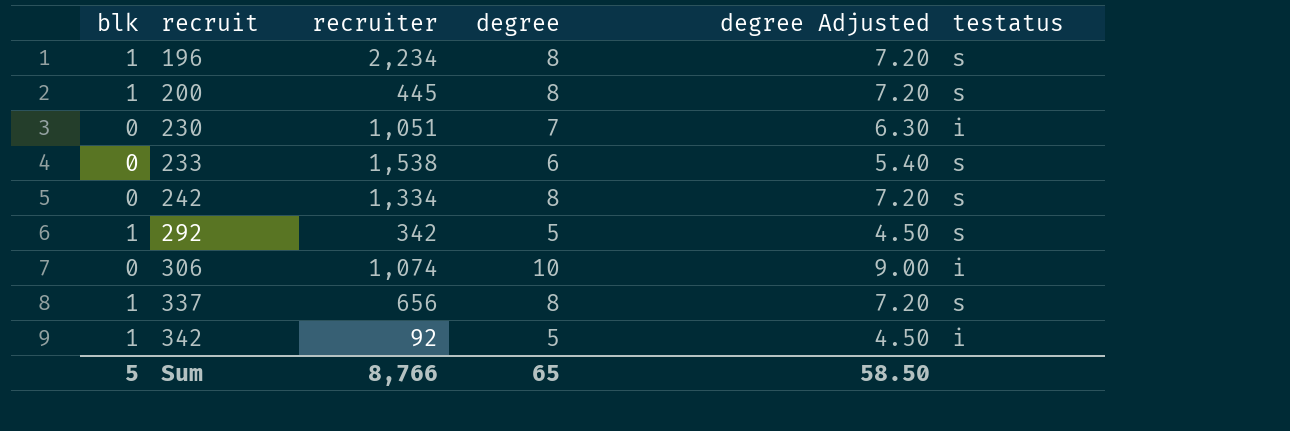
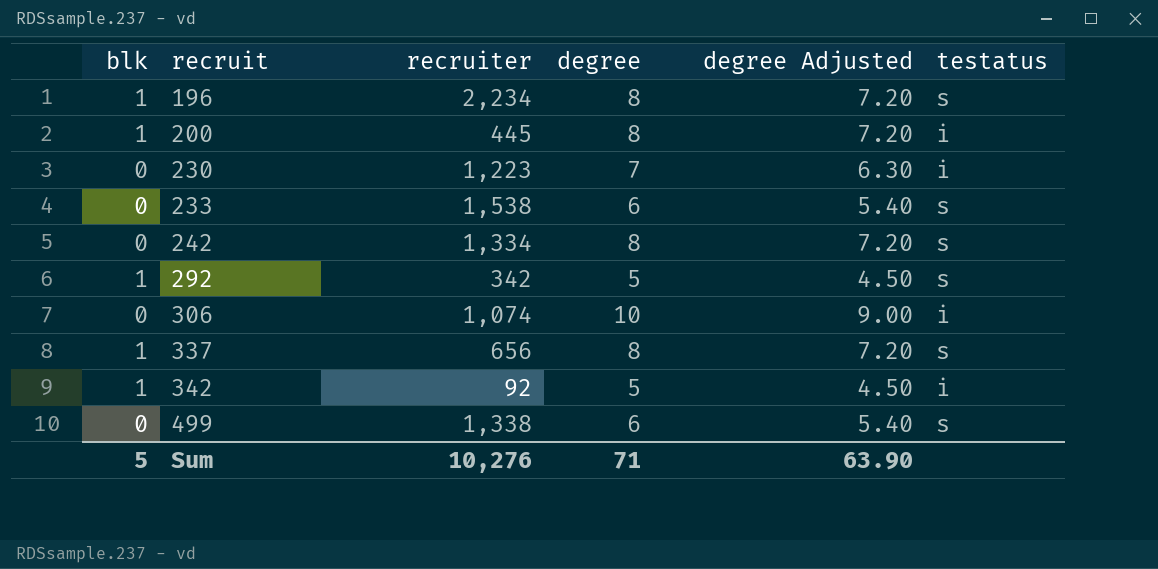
200 | testatus: s -> i
230 | recruiter: 1,051 -> 1,223
row 499: none -> 0 | 1,338 | 6 | 5.40 | s
Sum | recruiter: 8,766 -> 10,276
Sum | degree: 65 -> 71
Sum | degree Adjusted: 58.50 -> 63.90

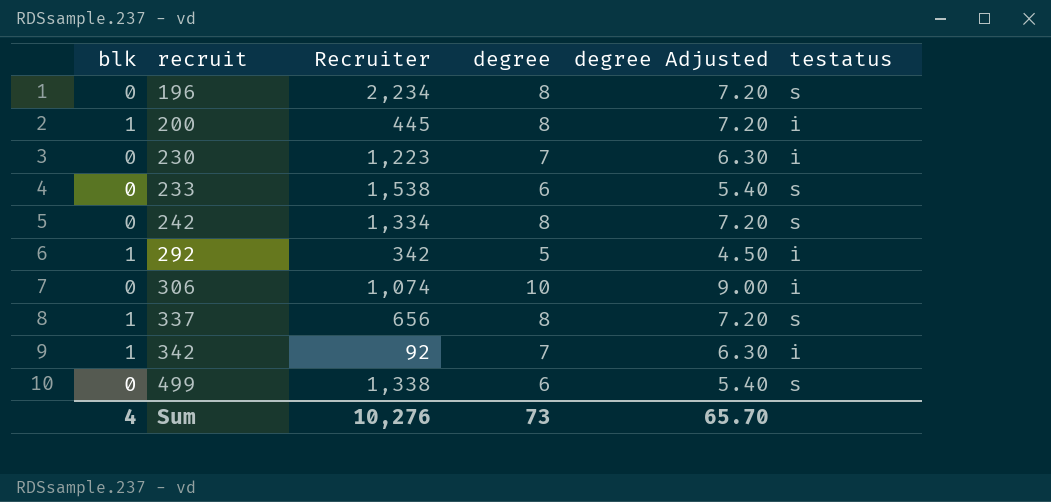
column name: recruiter -> Recruiter
196 | blk: 1 -> 0
292 | testatus: s -> i
342 | degree: 5 -> 7
342 | degree Adjusted: 4.50 -> 6.30
Sum | blk: 5 -> 4
Sum | degree: 71 -> 73
Sum | degree Adjusted: 63.90 -> 65.70

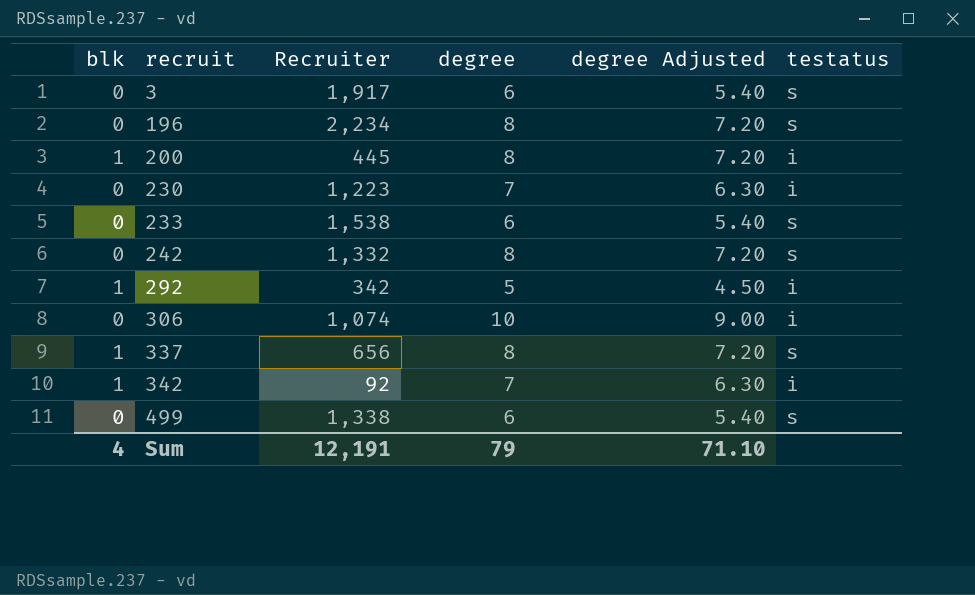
row 3: none -> 0 | 1,917 | 6 | 5.40 | s
242 | Recruiter: 1,334 -> 1,332
Sum | Recruiter: 10,276 -> 12,191
Sum | degree: 73 -> 79
Sum | degree Adjusted: 65.70 -> 71.10

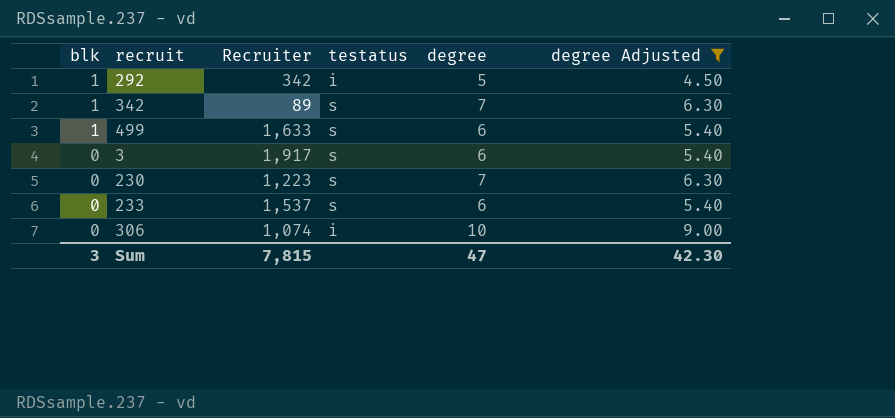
filter: none -> degree Adjusted != 7.20
row order: recruit ascending -> blk descending
column testatus | position: 6 -> 4
342 | Recruiter: 92 -> 89
342 | testatus: i -> s
499 | blk: 0 -> 1
499 | Recruiter: 1,338 -> 1,633
230 | testatus: i -> s
233 | Recruiter: 1,538 -> 1,537
Sum | blk: 4 -> 3
Sum | Recruiter: 12,191 -> 7,815
Sum | degree: 79 -> 47
Sum | degree Adjusted: 71.10 -> 42.30

